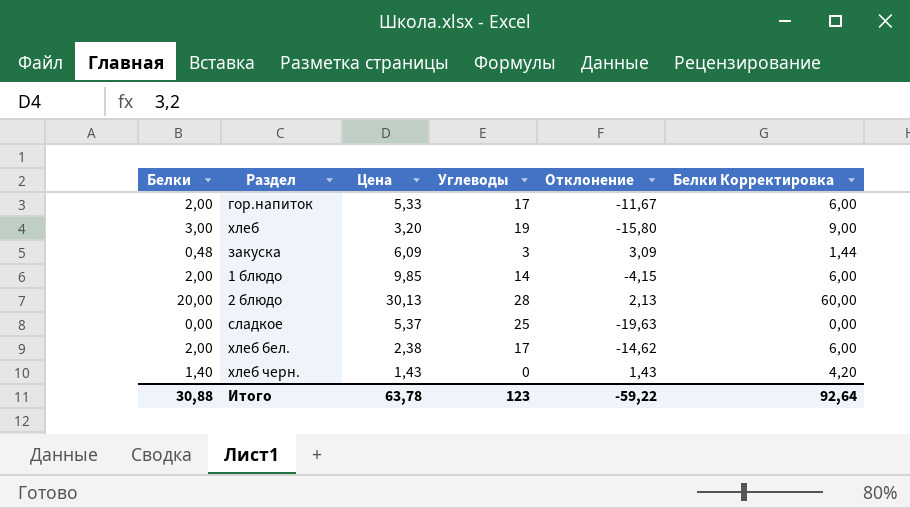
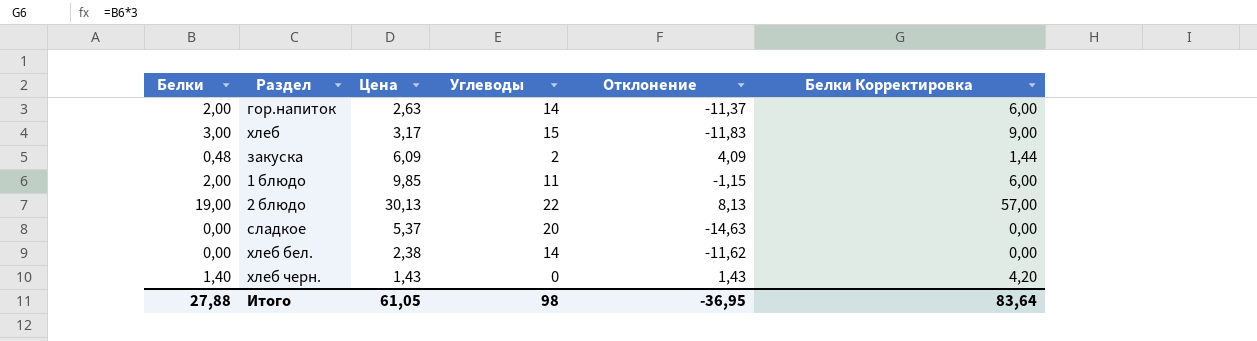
гор.напиток | Цена: 5,33 -> 2,63
гор.напиток | Углеводы: 17 -> 14
гор.напиток | Отклонение: -11,67 -> -11,37
хлеб | Цена: 3,20 -> 3,17
хлеб | Углеводы: 19 -> 15
хлеб | Отклонение: -15,80 -> -11,83
закуска | Углеводы: 3 -> 2
закуска | Отклонение: 3,09 -> 4,09
1 блюдо | Углеводы: 14 -> 11
1 блюдо | Отклонение: -4,15 -> -1,15
2 блюдо | Белки: 20,00 -> 19,00
2 блюдо | Углеводы: 28 -> 22
2 блюдо | Отклонение: 2,13 -> 8,13
2 блюдо | Белки Корректировка: 60,00 -> 57,00
сладкое | Углеводы: 25 -> 20
сладкое | Отклонение: -19,63 -> -14,63
хлеб бел. | Белки: 2,00 -> 0,00
хлеб бел. | Углеводы: 17 -> 14
хлеб бел. | Отклонение: -14,62 -> -11,62
хлеб бел. | Белки Корректировка: 6,00 -> 0,00
Итого | Белки: 30,88 -> 27,88
Итого | Цена: 63,78 -> 61,05
Итого | Углеводы: 123 -> 98
Итого | Отклонение: -59,22 -> -36,95
Итого | Белки Корректировка: 92,64 -> 83,64

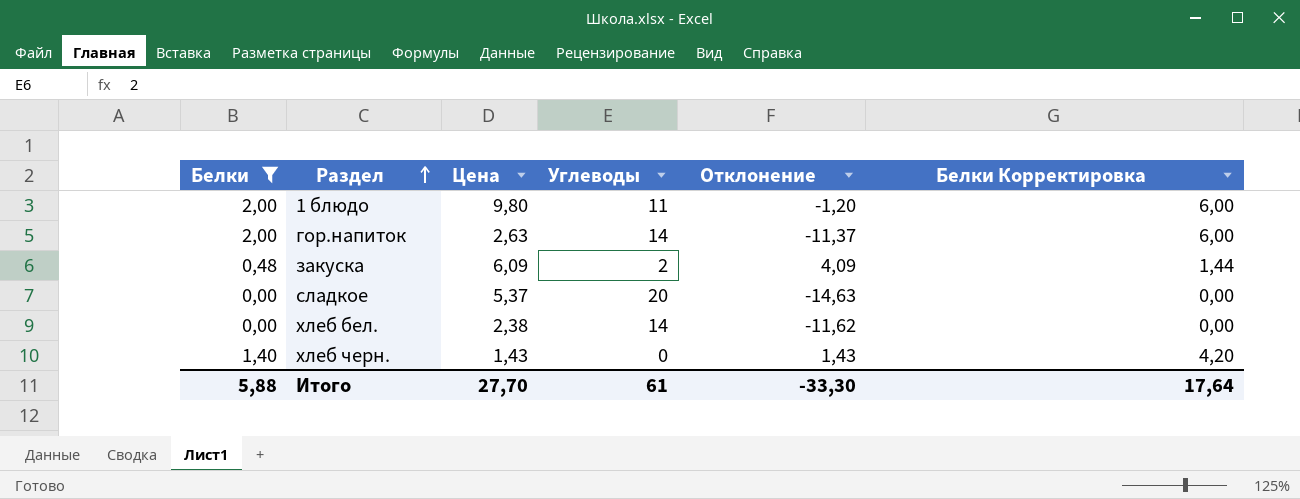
filter: none -> Белки <= 2,00
row order: none -> Раздел ascending
1 блюдо | Цена: 9,85 -> 9,80
1 блюдо | Отклонение: -1,15 -> -1,20
Итого | Белки: 27,88 -> 5,88
Итого | Цена: 61,05 -> 27,70
Итого | Углеводы: 98 -> 61
Итого | Отклонение: -36,95 -> -33,30
Итого | Белки Корректировка: 83,64 -> 17,64

